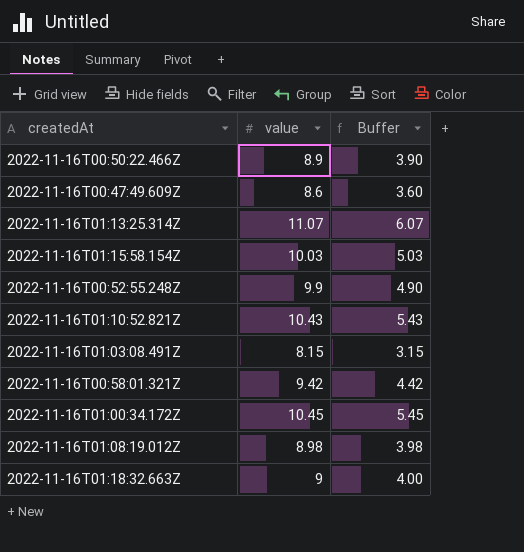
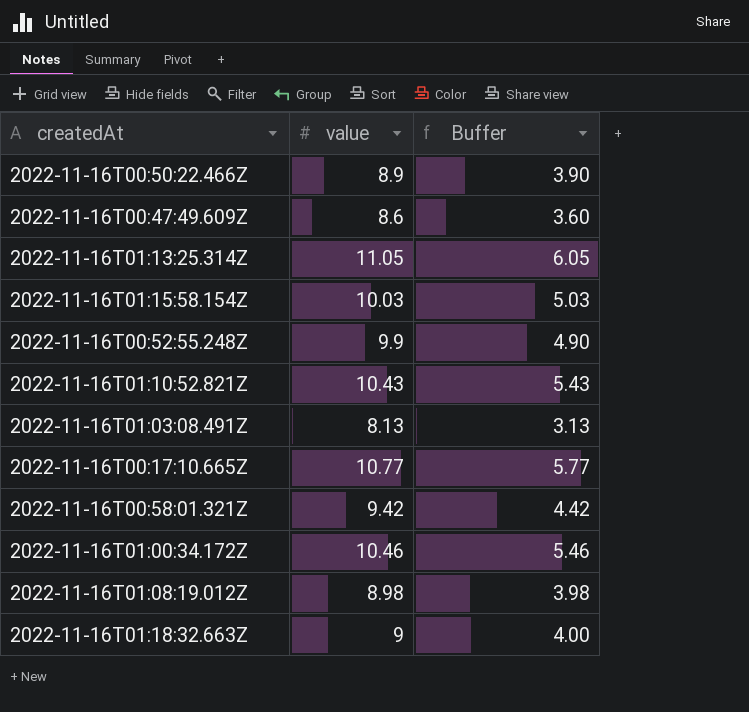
2022-11-16T01:13:25.314Z | value: 11.07 -> 11.05
2022-11-16T01:13:25.314Z | Buffer: 6.07 -> 6.05
2022-11-16T01:03:08.491Z | value: 8.15 -> 8.13
2022-11-16T01:03:08.491Z | Buffer: 3.15 -> 3.13
row 2022-11-16T00:17:10.665Z: none -> 10.77 | 5.77
2022-11-16T01:00:34.172Z | value: 10.45 -> 10.46
2022-11-16T01:00:34.172Z | Buffer: 5.45 -> 5.46

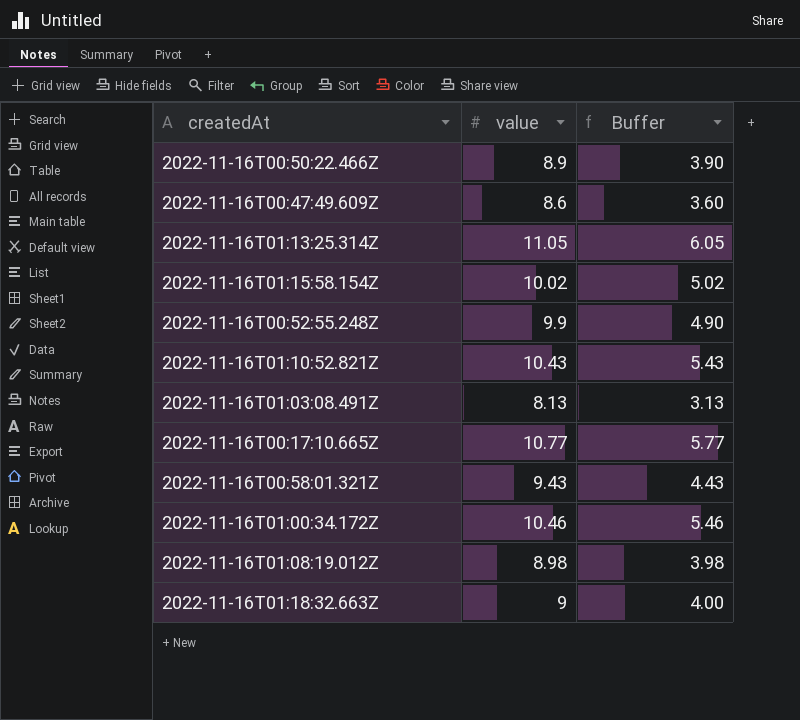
2022-11-16T01:15:58.154Z | value: 10.03 -> 10.02
2022-11-16T01:15:58.154Z | Buffer: 5.03 -> 5.02
2022-11-16T00:58:01.321Z | value: 9.42 -> 9.43
2022-11-16T00:58:01.321Z | Buffer: 4.42 -> 4.43

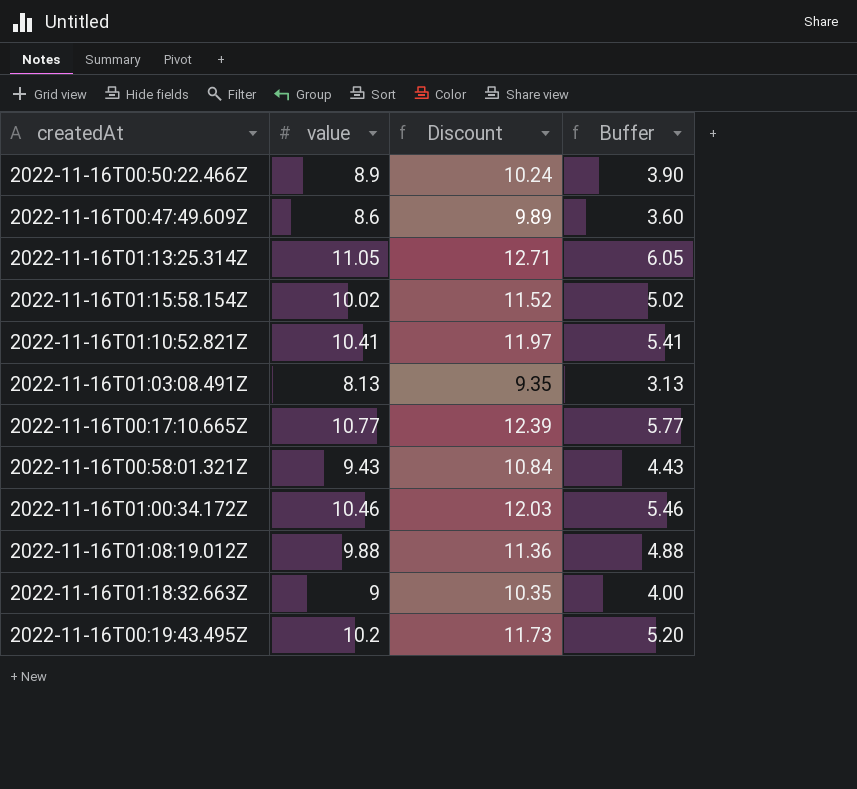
column Discount | formula: none -> [value] * 1.15
row 2022-11-16T00:52:55.248Z: 9.9 | 4.90 -> none
2022-11-16T01:10:52.821Z | value: 10.43 -> 10.41
2022-11-16T01:10:52.821Z | Buffer: 5.43 -> 5.41
2022-11-16T01:08:19.012Z | value: 8.98 -> 9.88
2022-11-16T01:08:19.012Z | Buffer: 3.98 -> 4.88
row 2022-11-16T00:19:43.495Z: none -> 10.2 | 11.73 | 5.20

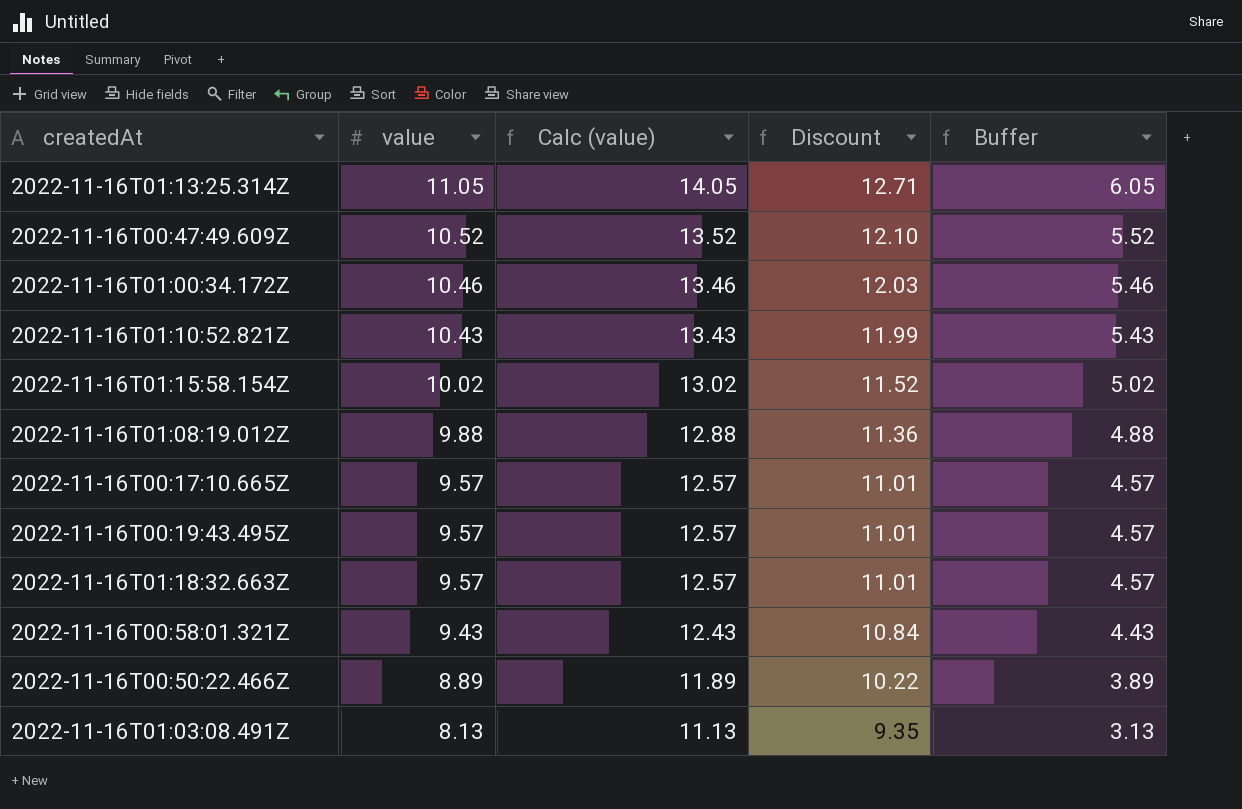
row order: none -> value descending
column Calc (value) | formula: none -> [value] + 3
2022-11-16T00:47:49.609Z | value: 8.6 -> 10.52
2022-11-16T00:47:49.609Z | Discount: 9.89 -> 12.10
2022-11-16T00:47:49.609Z | Buffer: 3.60 -> 5.52
2022-11-16T01:10:52.821Z | value: 10.41 -> 10.43
2022-11-16T01:10:52.821Z | Discount: 11.97 -> 11.99
2022-11-16T01:10:52.821Z | Buffer: 5.41 -> 5.43
2022-11-16T00:17:10.665Z | value: 10.77 -> 9.57
2022-11-16T00:17:10.665Z | Discount: 12.39 -> 11.01
2022-11-16T00:17:10.665Z | Buffer: 5.77 -> 4.57
2022-11-16T00:19:43.495Z | value: 10.2 -> 9.57
2022-11-16T00:19:43.495Z | Discount: 11.73 -> 11.01
2022-11-16T00:19:43.495Z | Buffer: 5.20 -> 4.57
2022-11-16T01:18:32.663Z | value: 9 -> 9.57
2022-11-16T01:18:32.663Z | Discount: 10.35 -> 11.01
2022-11-16T01:18:32.663Z | Buffer: 4.00 -> 4.57
2022-11-16T00:50:22.466Z | value: 8.9 -> 8.89
2022-11-16T00:50:22.466Z | Discount: 10.24 -> 10.22
2022-11-16T00:50:22.466Z | Buffer: 3.90 -> 3.89

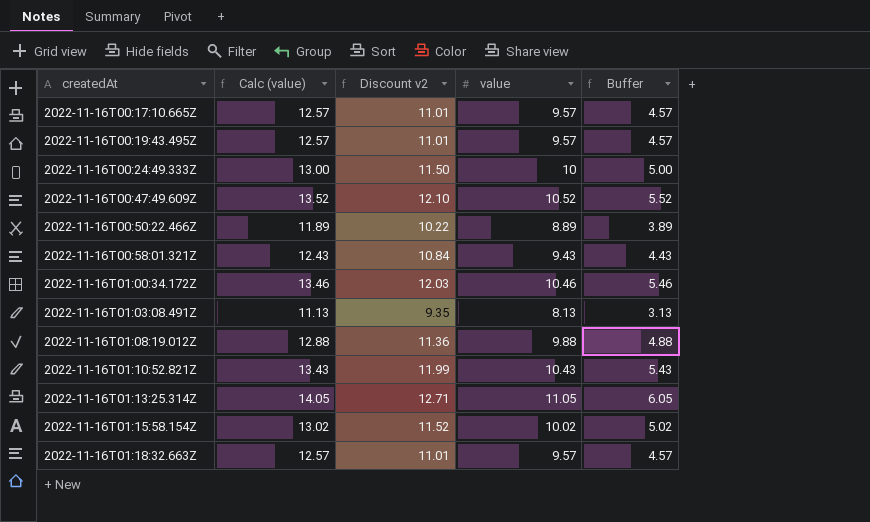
row order: value descending -> createdAt ascending
column name: Discount -> Discount v2
column value | position: 2 -> 4
row 2022-11-16T00:24:49.333Z: none -> 13.00 | 11.50 | 10 | 5.00

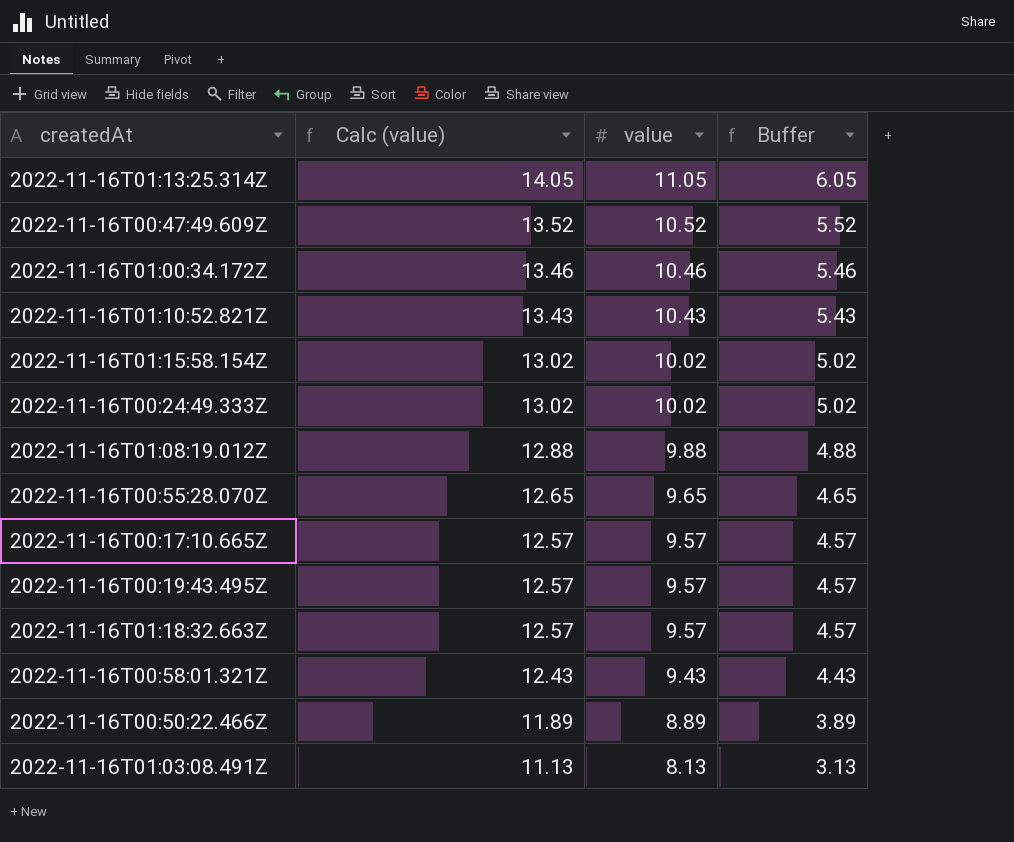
row order: createdAt ascending -> Calc (value) descending
column Discount v2 | formula: [value] * 1.15 -> none
2022-11-16T00:24:49.333Z | Calc (value): 13.00 -> 13.02
2022-11-16T00:24:49.333Z | value: 10 -> 10.02
2022-11-16T00:24:49.333Z | Buffer: 5.00 -> 5.02
row 2022-11-16T00:55:28.070Z: none -> 12.65 | 9.65 | 4.65

